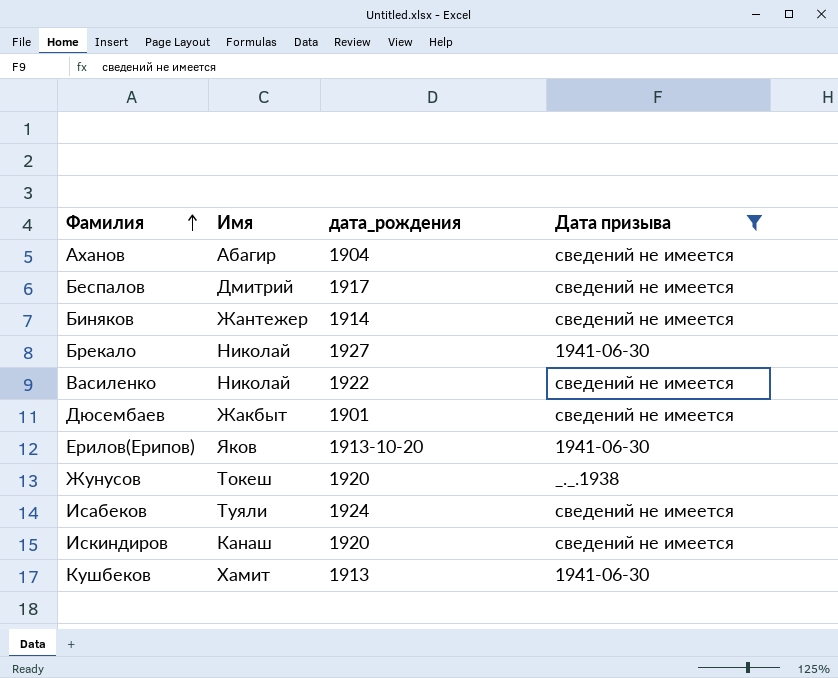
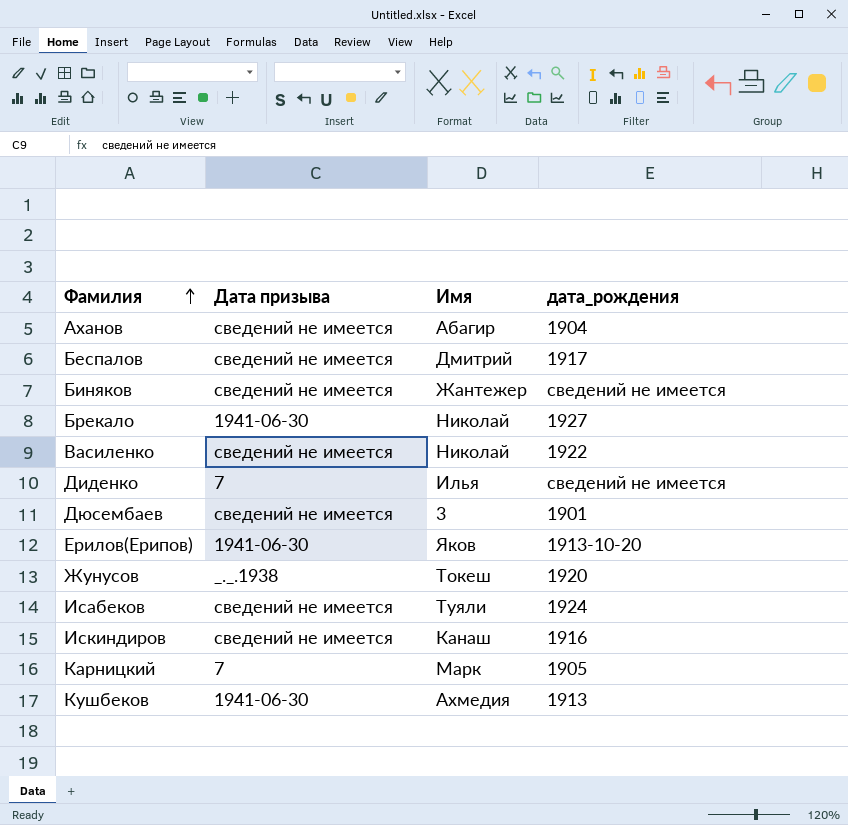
filter: Дата призыва != 7 -> none
column Дата призыва | position: 4 -> 2
Биняков | дата_рождения: 1914 -> сведений не имеется
Дюсембаев | Имя: Жакбыт -> 3
Искиндиров | дата_рождения: 1920 -> 1916
Кушбеков | Имя: Хамит -> Ахмедия

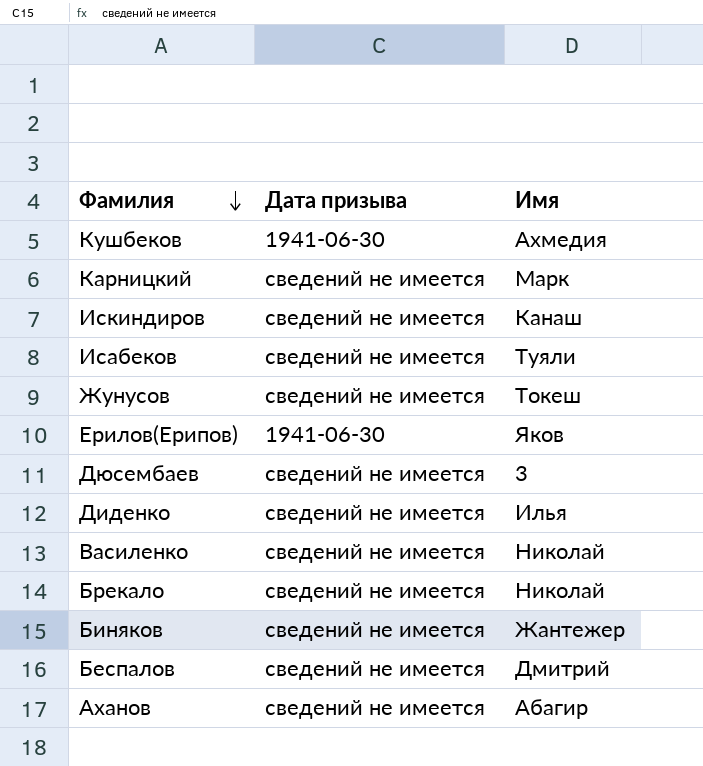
row order: Фамилия ascending -> Фамилия descending
column дата_рождения | position: 4 -> none
Карницкий | Дата призыва: 7 -> сведений не имеется
Жунусов | Дата призыва: _._.1938 -> сведений не имеется
Диденко | Дата призыва: 7 -> сведений не имеется
Брекало | Дата призыва: 1941-06-30 -> сведений не имеется

